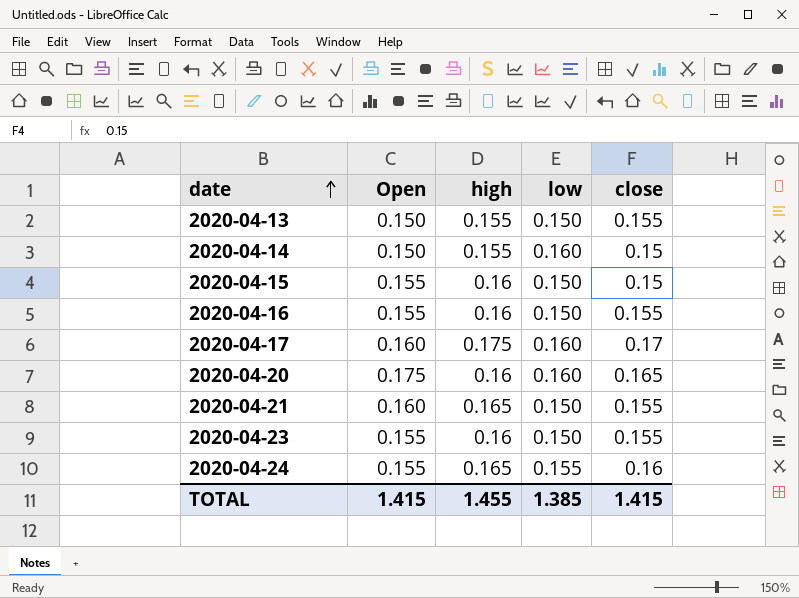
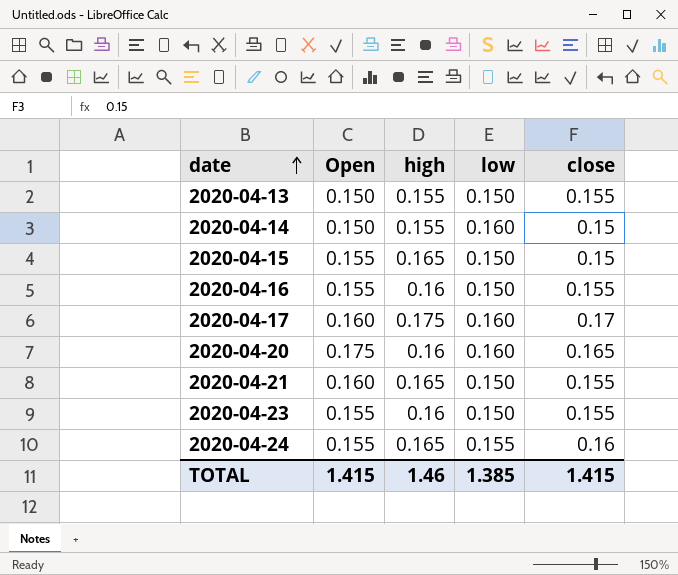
2020-04-15 | high: 0.16 -> 0.165
TOTAL | high: 1.455 -> 1.46

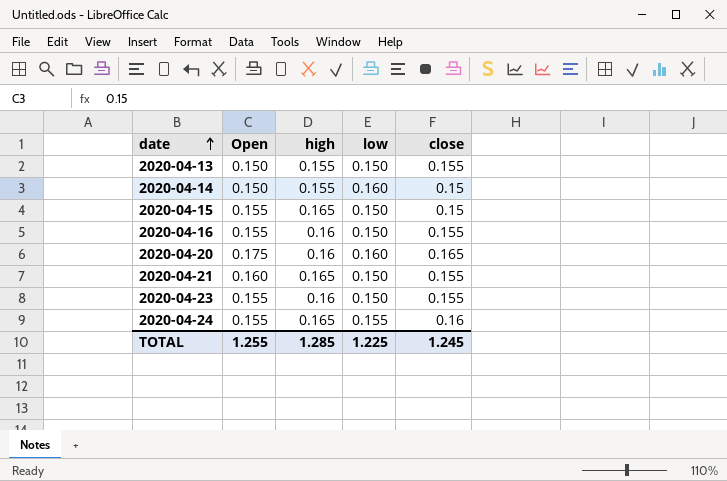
row 2020-04-17: 0.160 | 0.175 | 0.160 | 0.17 -> none
TOTAL | Open: 1.415 -> 1.255
TOTAL | high: 1.46 -> 1.285
TOTAL | low: 1.385 -> 1.225
TOTAL | close: 1.415 -> 1.245

